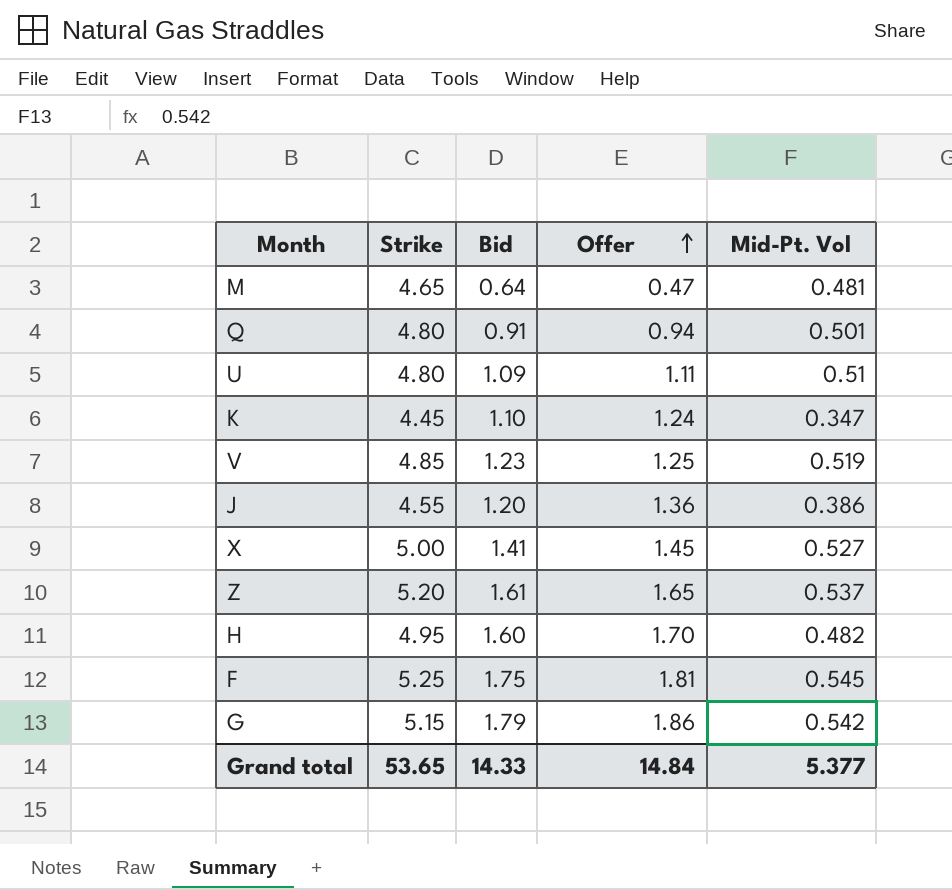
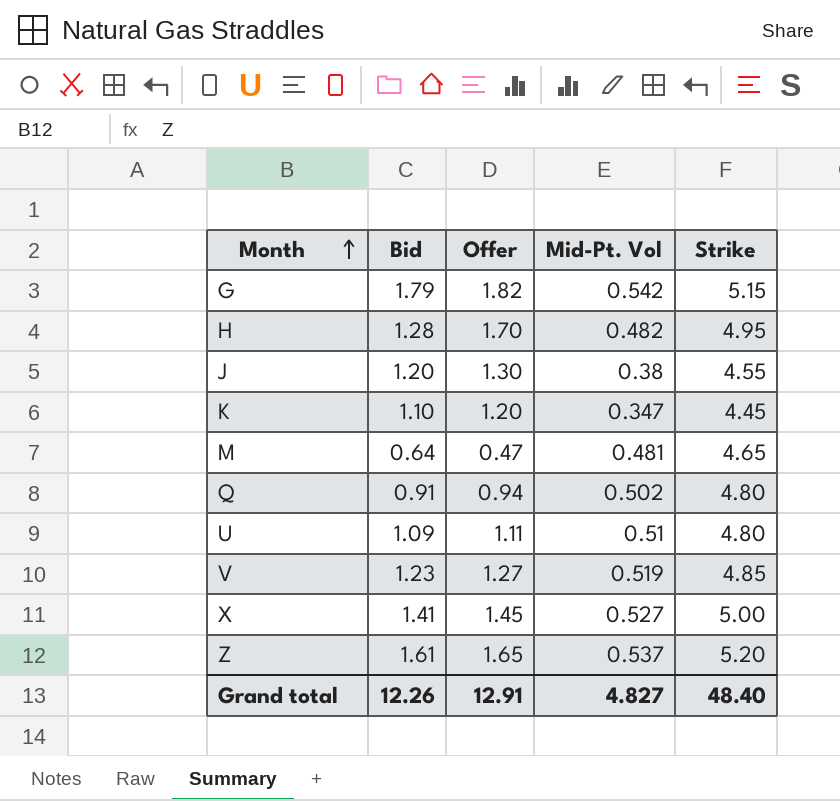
row order: Offer ascending -> Month ascending
column Strike | position: 2 -> 5
row F: 5.25 | 1.75 | 1.81 | 0.545 -> none
G | Offer: 1.86 -> 1.82
H | Bid: 1.60 -> 1.28
J | Offer: 1.36 -> 1.30
J | Mid-Pt. Vol: 0.386 -> 0.38
K | Offer: 1.24 -> 1.20
Q | Mid-Pt. Vol: 0.501 -> 0.502
V | Offer: 1.25 -> 1.27
Grand total | Bid: 14.33 -> 12.26
Grand total | Offer: 14.84 -> 12.91
Grand total | Mid-Pt. Vol: 5.377 -> 4.827
Grand total | Strike: 53.65 -> 48.40

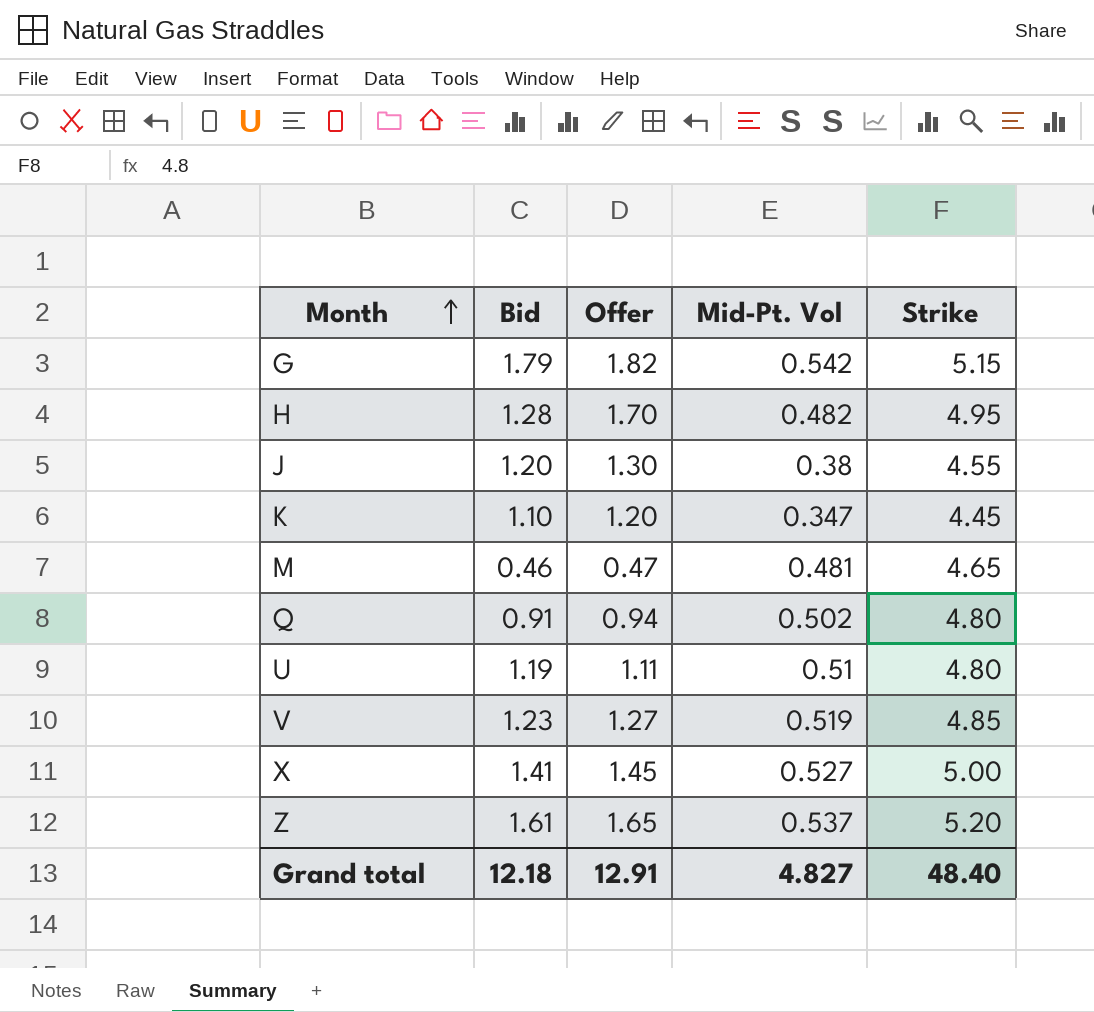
M | Bid: 0.64 -> 0.46
U | Bid: 1.09 -> 1.19
Grand total | Bid: 12.26 -> 12.18

